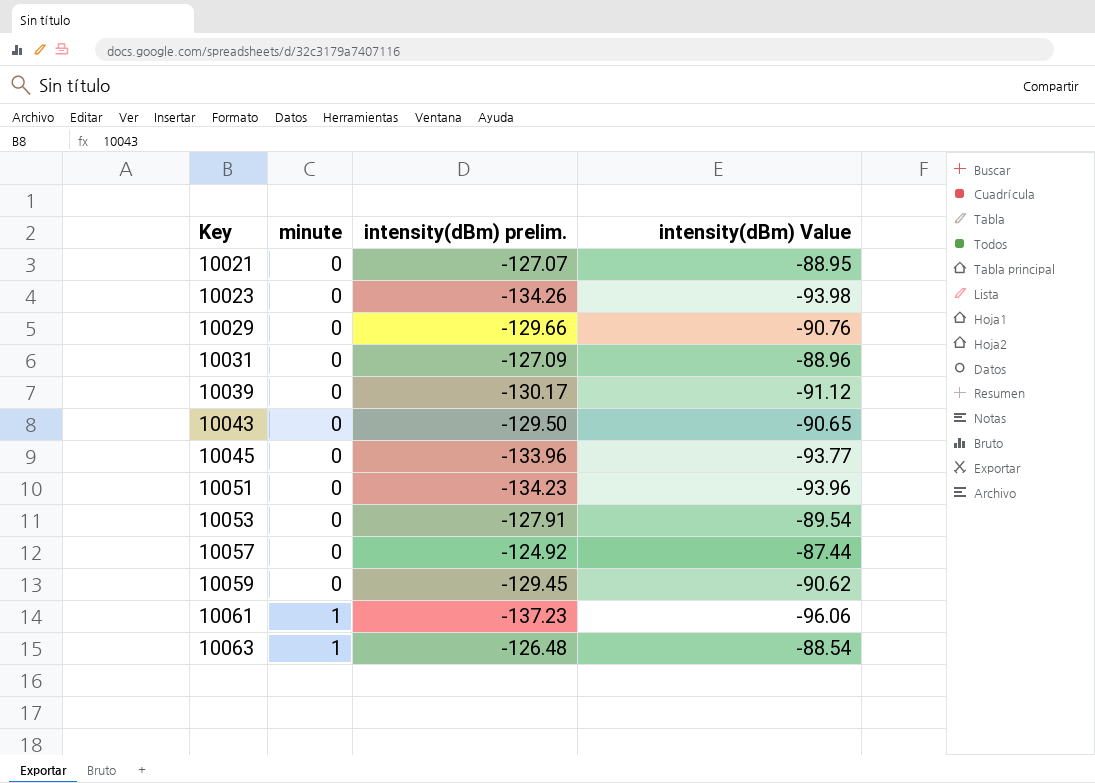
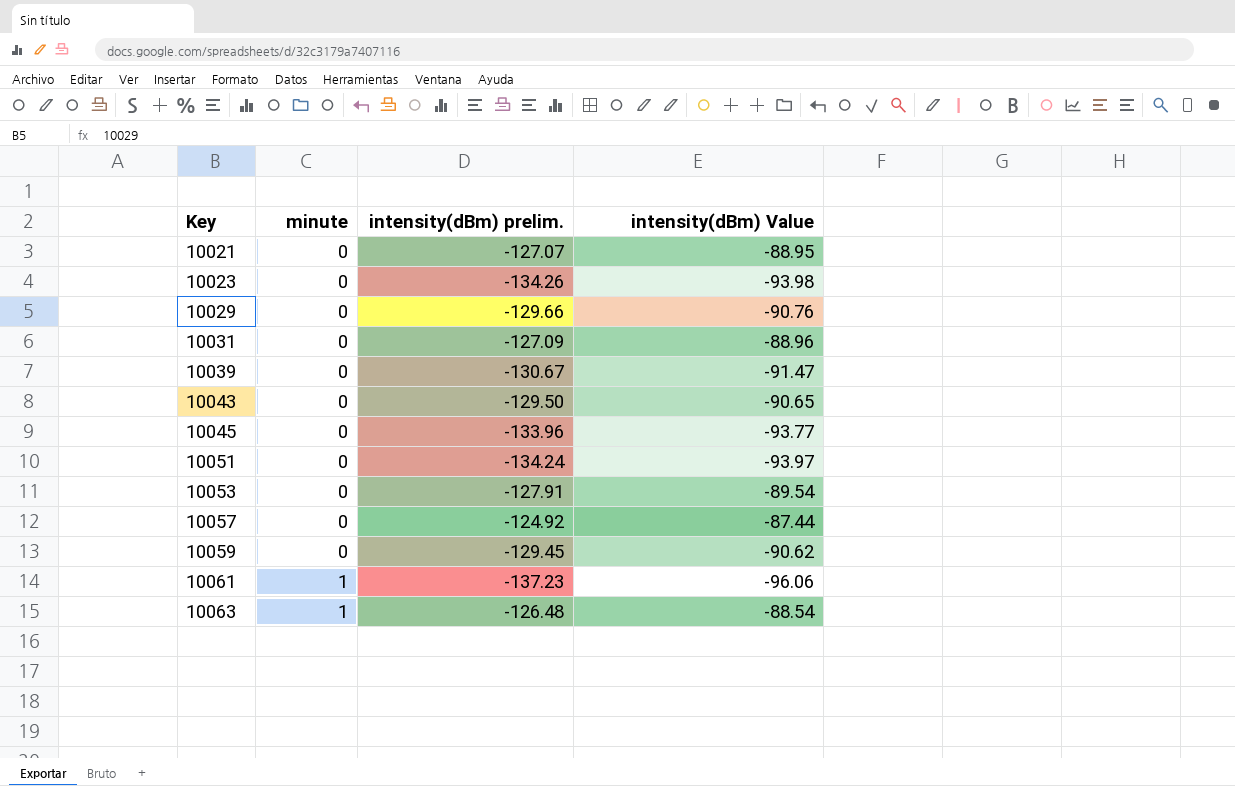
10039 | intensity(dBm) prelim.: -130.17 -> -130.67
10039 | intensity(dBm) Value: -91.12 -> -91.47
10051 | intensity(dBm) prelim.: -134.23 -> -134.24
10051 | intensity(dBm) Value: -93.96 -> -93.97

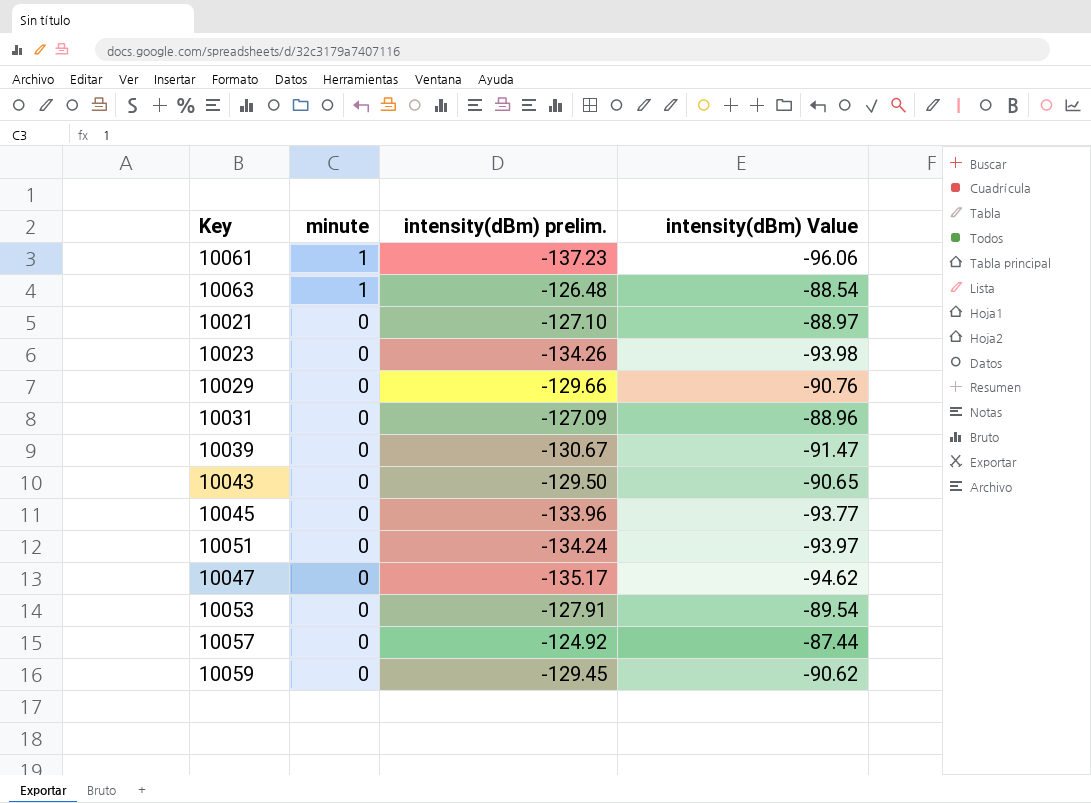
row order: Key ascending -> minute descending
10021 | intensity(dBm) prelim.: -127.07 -> -127.10
10021 | intensity(dBm) Value: -88.95 -> -88.97
row 10047: none -> 0 | -135.17 | -94.62

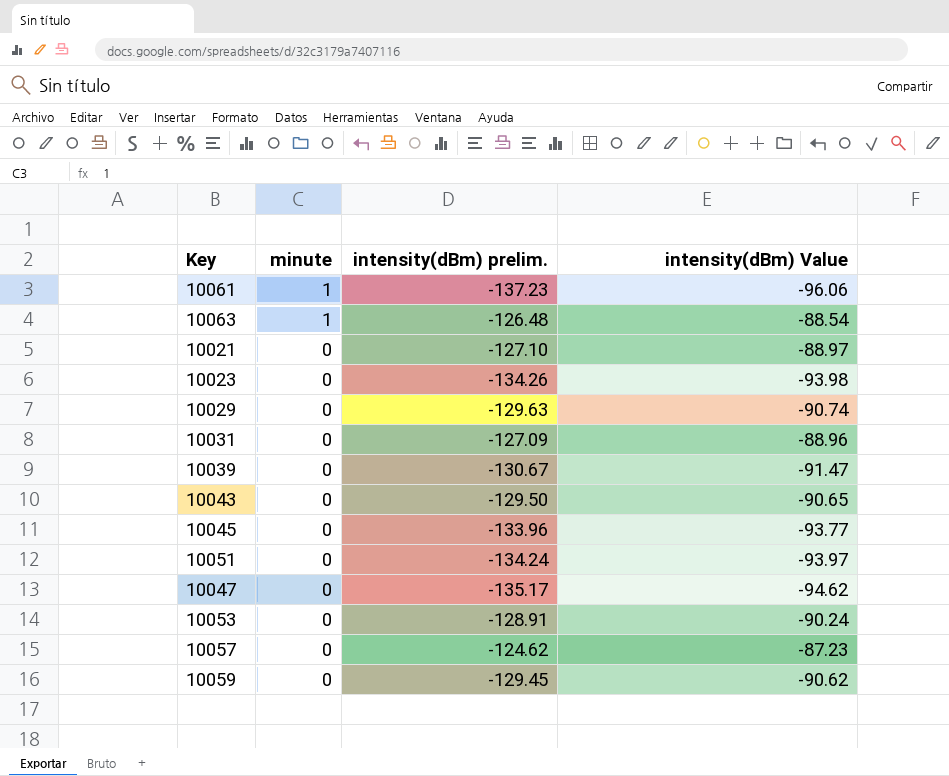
10029 | intensity(dBm) prelim.: -129.66 -> -129.63
10029 | intensity(dBm) Value: -90.76 -> -90.74
10053 | intensity(dBm) prelim.: -127.91 -> -128.91
10053 | intensity(dBm) Value: -89.54 -> -90.24
10057 | intensity(dBm) prelim.: -124.92 -> -124.62
10057 | intensity(dBm) Value: -87.44 -> -87.23

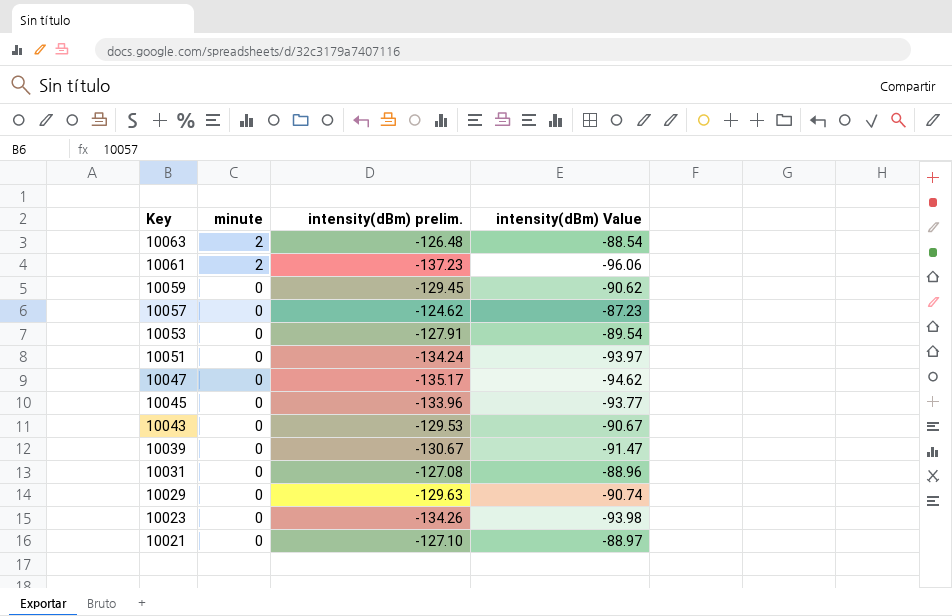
row order: minute descending -> Key descending
10063 | minute: 1 -> 2
10061 | minute: 1 -> 2
10053 | intensity(dBm) prelim.: -128.91 -> -127.91
10053 | intensity(dBm) Value: -90.24 -> -89.54
10043 | intensity(dBm) prelim.: -129.50 -> -129.53
10043 | intensity(dBm) Value: -90.65 -> -90.67
10031 | intensity(dBm) prelim.: -127.09 -> -127.08

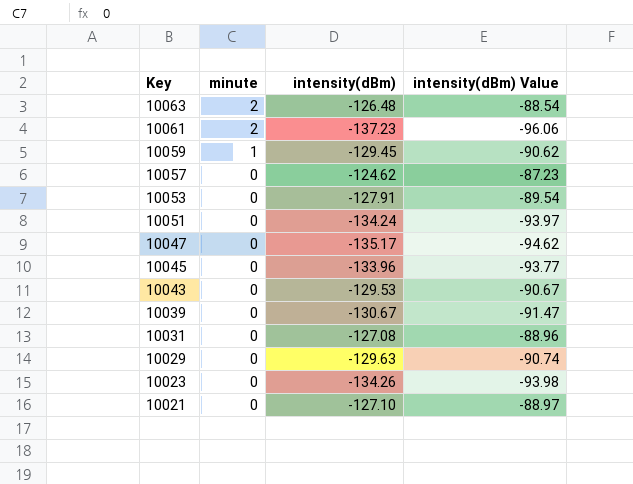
column name: intensity(dBm) prelim. -> intensity(dBm)
10059 | minute: 0 -> 1

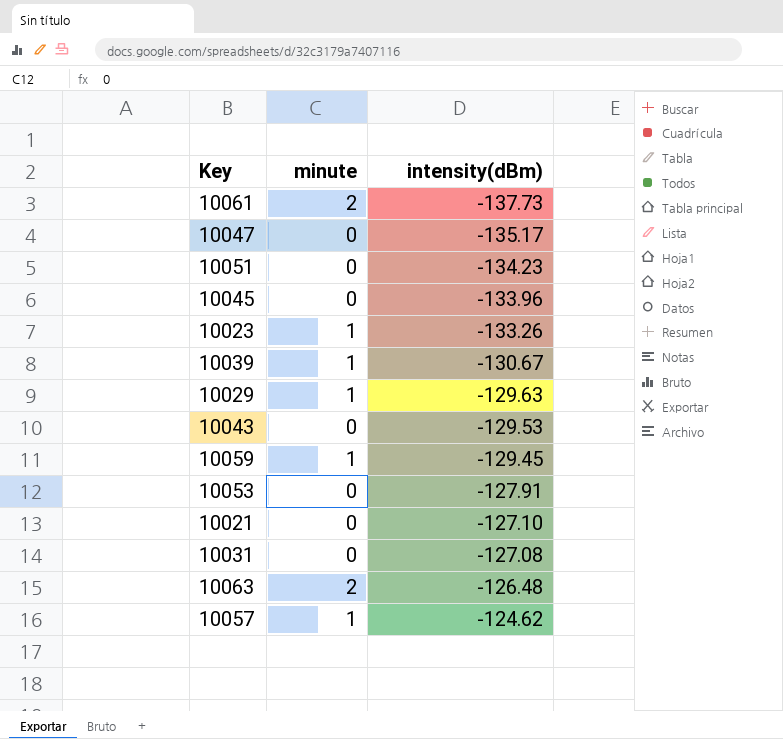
row order: Key descending -> intensity(dBm) ascending
column intensity(dBm) Value | formula: [intensity(dBm)] * 0.7 -> none
10061 | intensity(dBm): -137.23 -> -137.73
10051 | intensity(dBm): -134.24 -> -134.23
10023 | minute: 0 -> 1
10023 | intensity(dBm): -134.26 -> -133.26
10039 | minute: 0 -> 1
10029 | minute: 0 -> 1
10057 | minute: 0 -> 1

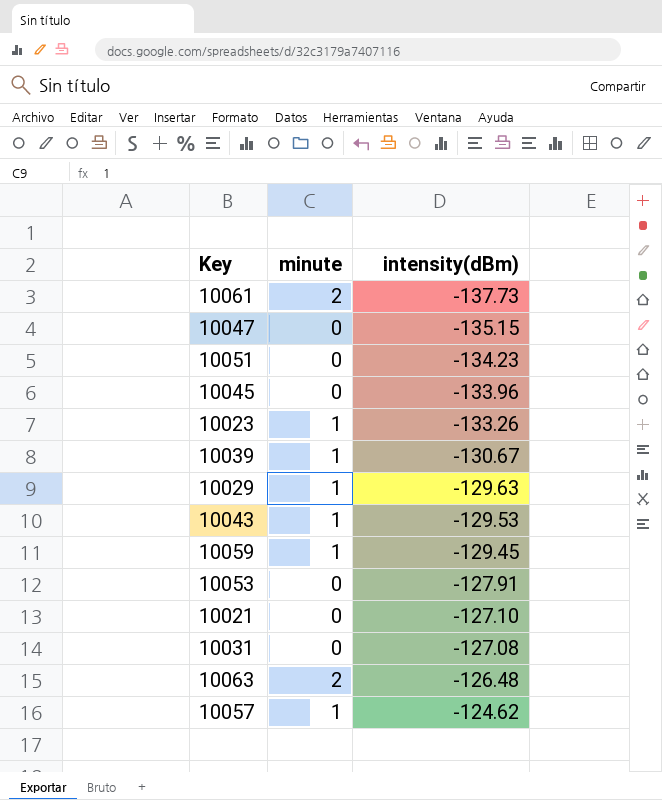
10047 | intensity(dBm): -135.17 -> -135.15
10043 | minute: 0 -> 1

